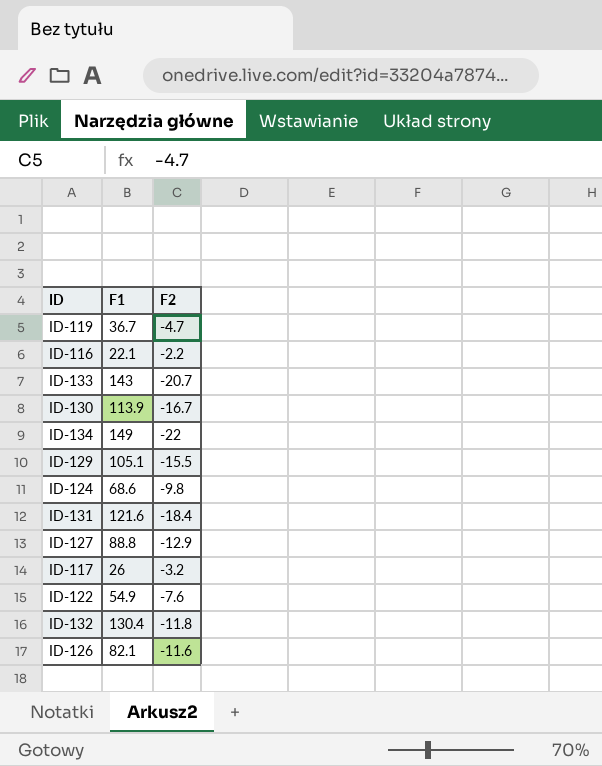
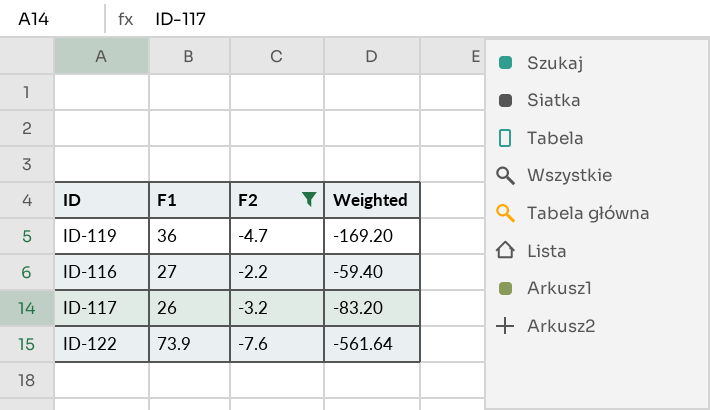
filter: none -> F2 >= -7.6
column Weighted | formula: none -> [F1] * [F2]
ID-119 | F1: 36.7 -> 36
ID-116 | F1: 22.1 -> 27
ID-122 | F1: 54.9 -> 73.9

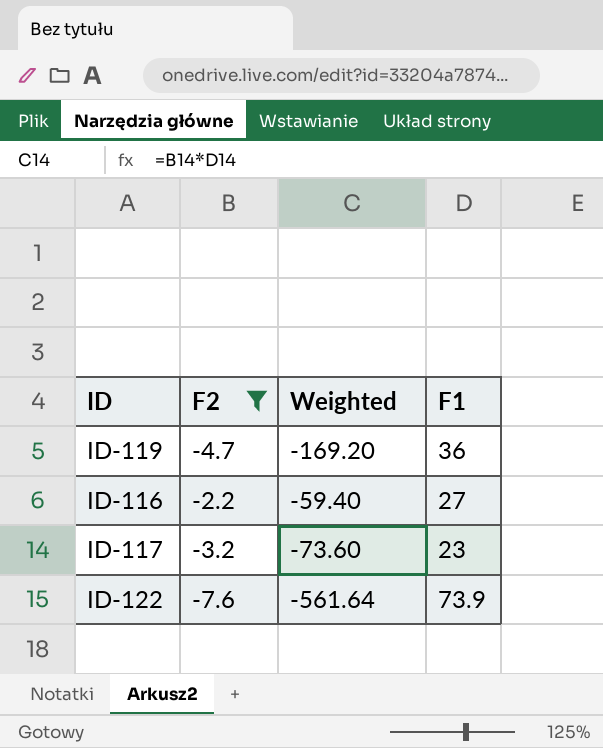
column F1 | position: 2 -> 4
ID-117 | Weighted: -83.20 -> -73.60
ID-117 | F1: 26 -> 23

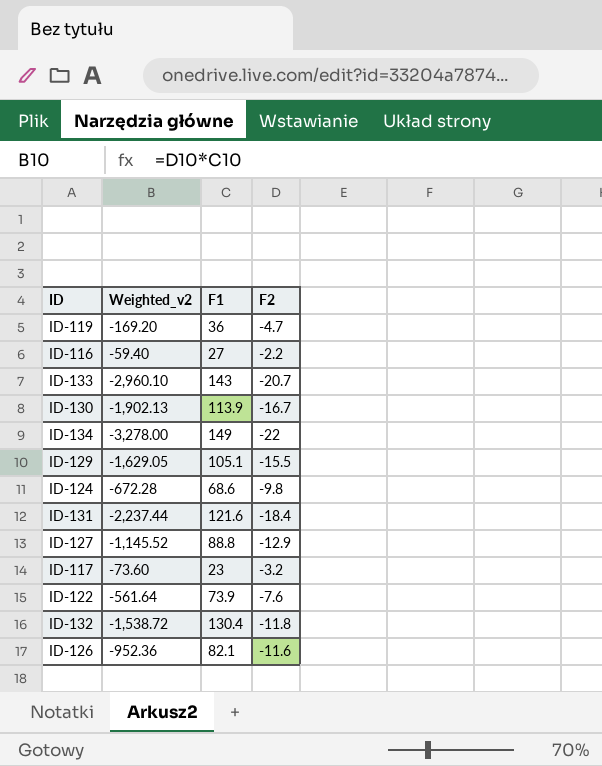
filter: F2 >= -7.6 -> none
column name: Weighted -> Weighted_v2
column F2 | position: 2 -> 4

